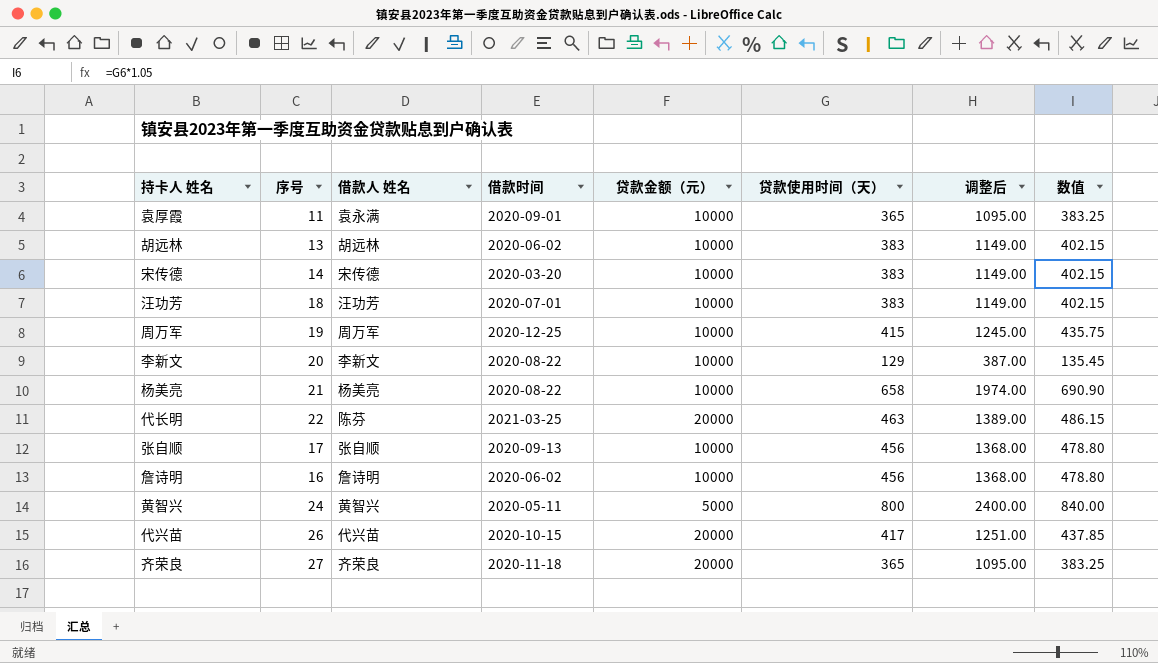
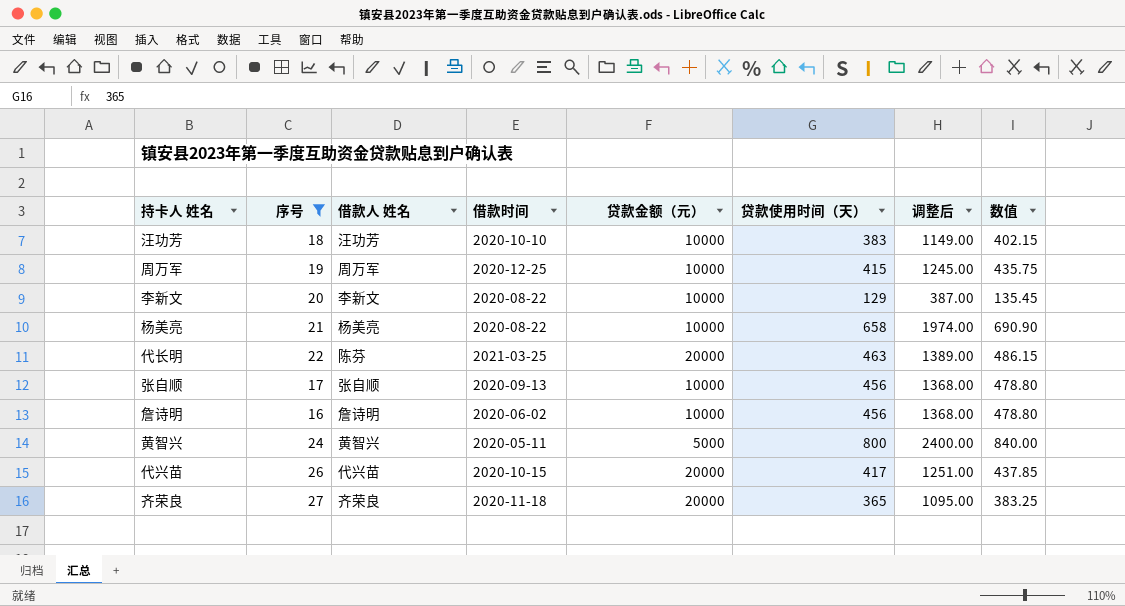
filter: none -> 序号 >= 16
汪功芳 | 借款时间: 2020-07-01 -> 2020-10-10

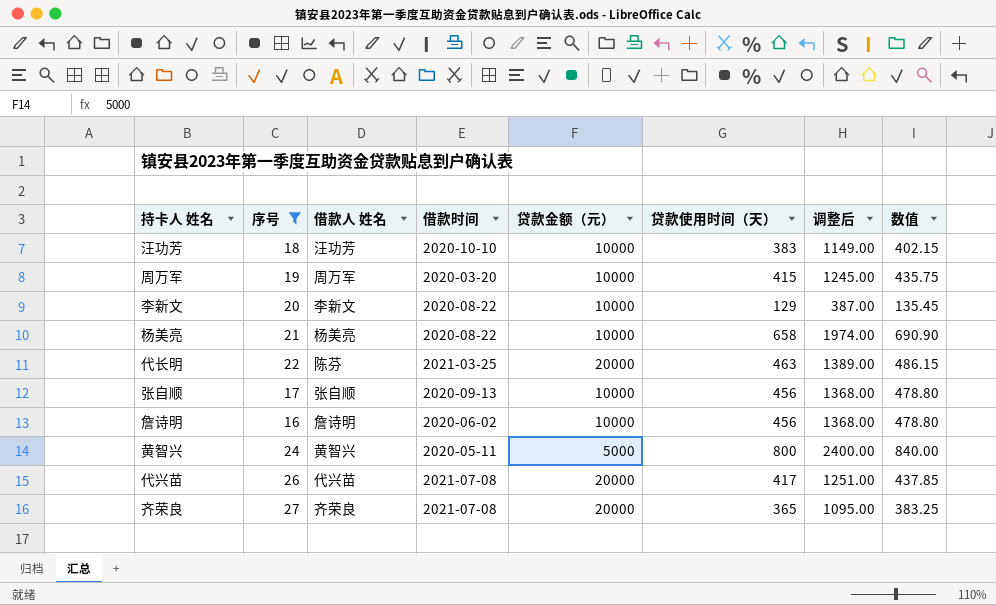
周万军 | 借款时间: 2020-12-25 -> 2020-03-20
代兴苗 | 借款时间: 2020-10-15 -> 2021-07-08
齐荣良 | 借款时间: 2020-11-18 -> 2021-07-08

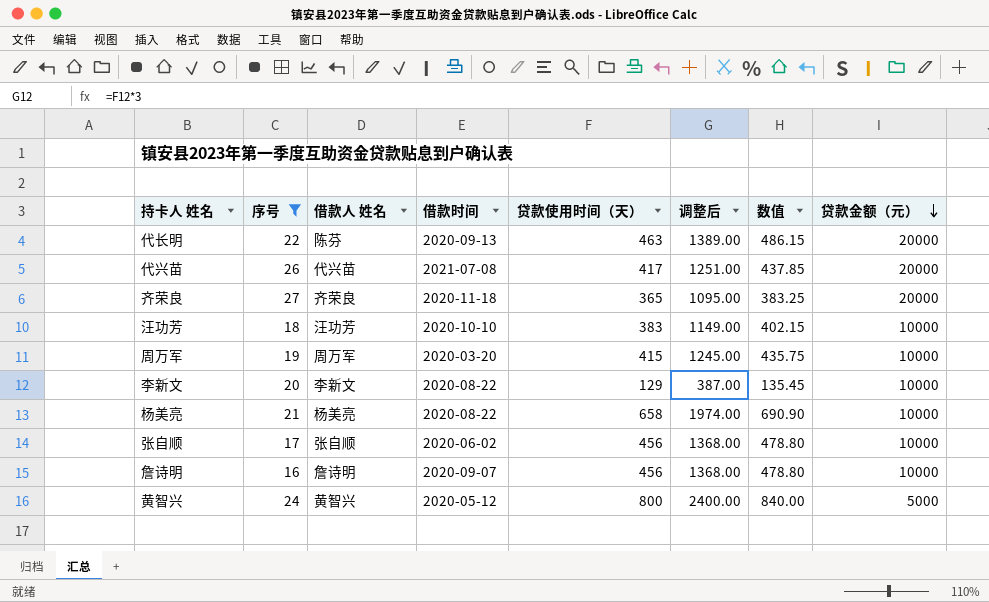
row order: none -> 贷款金额（元） descending
column 贷款金额（元） | position: 5 -> 8
代长明 | 借款时间: 2021-03-25 -> 2020-09-13
齐荣良 | 借款时间: 2021-07-08 -> 2020-11-18
张自顺 | 借款时间: 2020-09-13 -> 2020-06-02
詹诗明 | 借款时间: 2020-06-02 -> 2020-09-07
黄智兴 | 借款时间: 2020-05-11 -> 2020-05-12

